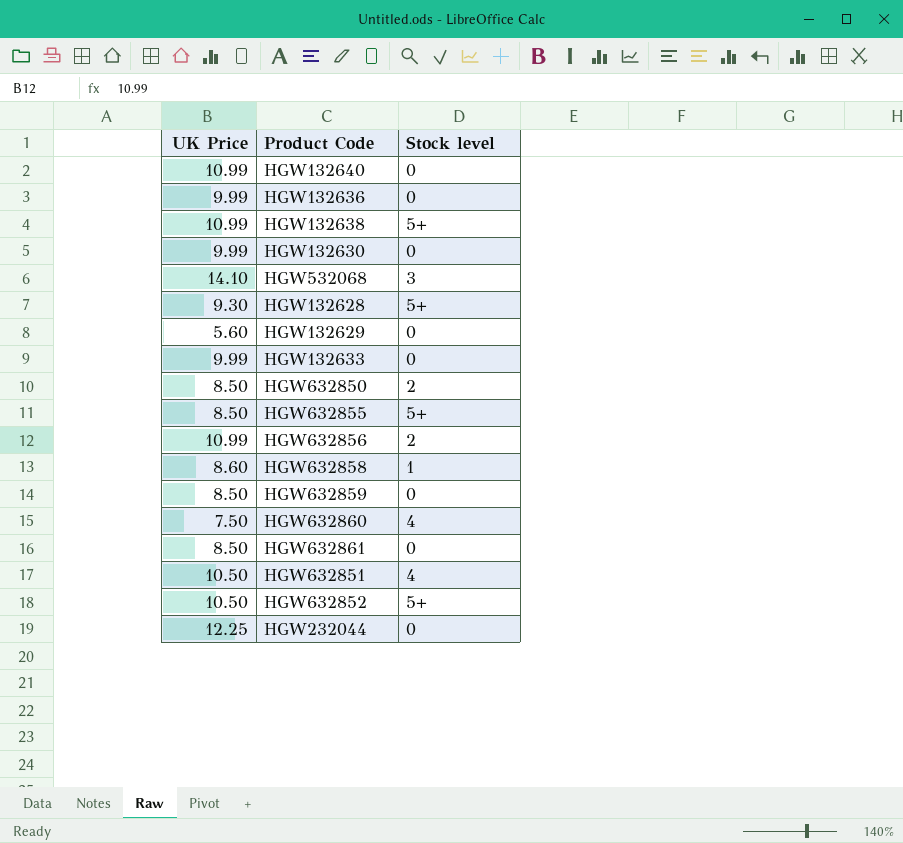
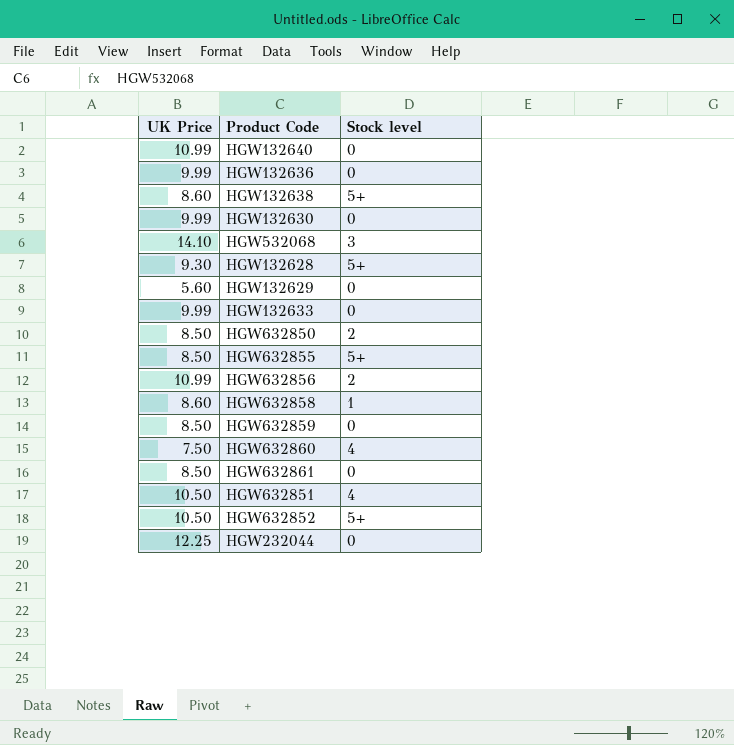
HGW132638 | UK Price: 10.99 -> 8.60

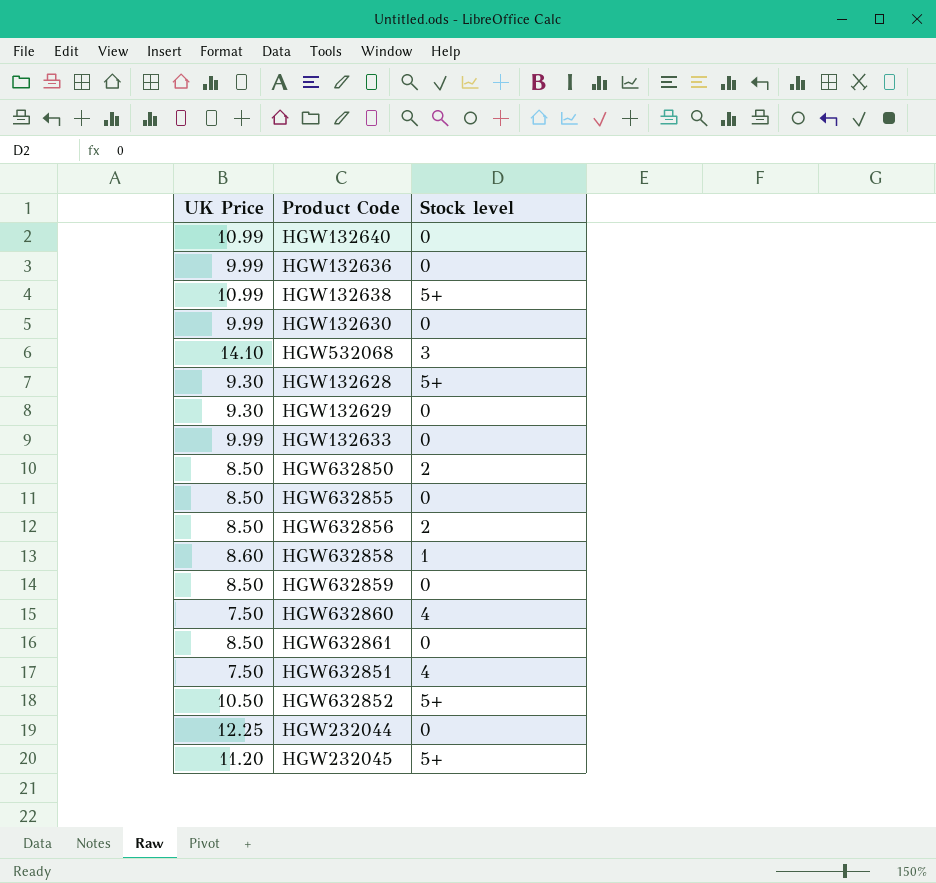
HGW132638 | UK Price: 8.60 -> 10.99
HGW132629 | UK Price: 5.60 -> 9.30
HGW632855 | Stock level: 5+ -> 0
HGW632856 | UK Price: 10.99 -> 8.50
HGW632851 | UK Price: 10.50 -> 7.50
row HGW232045: none -> 11.20 | 5+

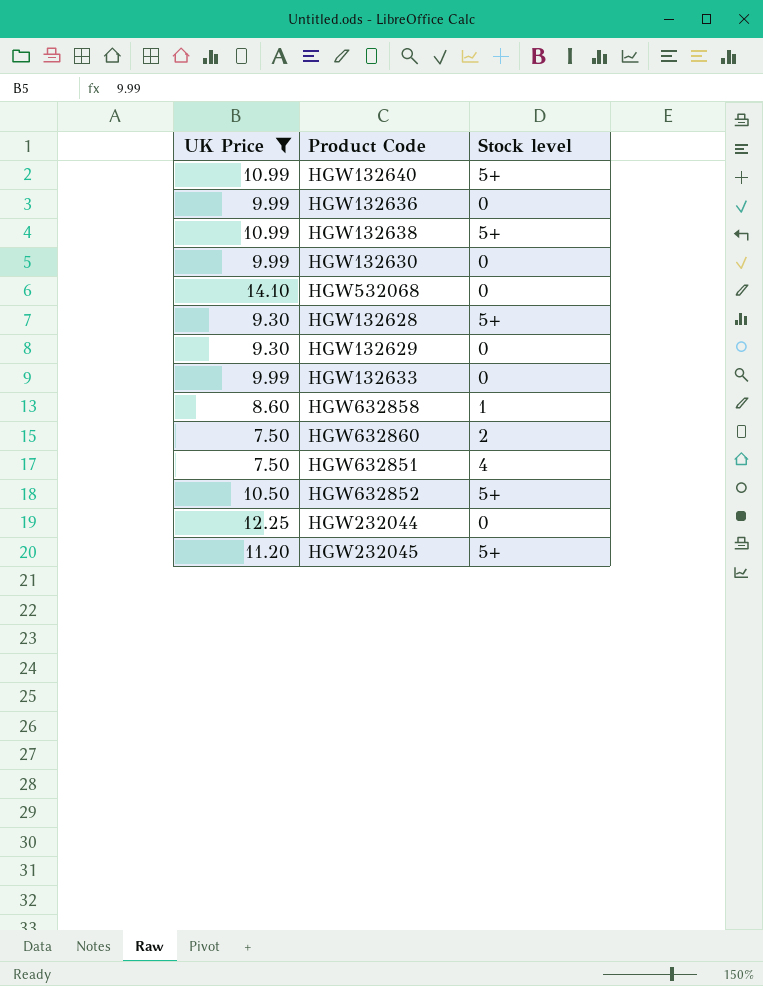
filter: none -> UK Price != 8.50
HGW132640 | Stock level: 0 -> 5+
HGW532068 | Stock level: 3 -> 0
HGW632860 | Stock level: 4 -> 2

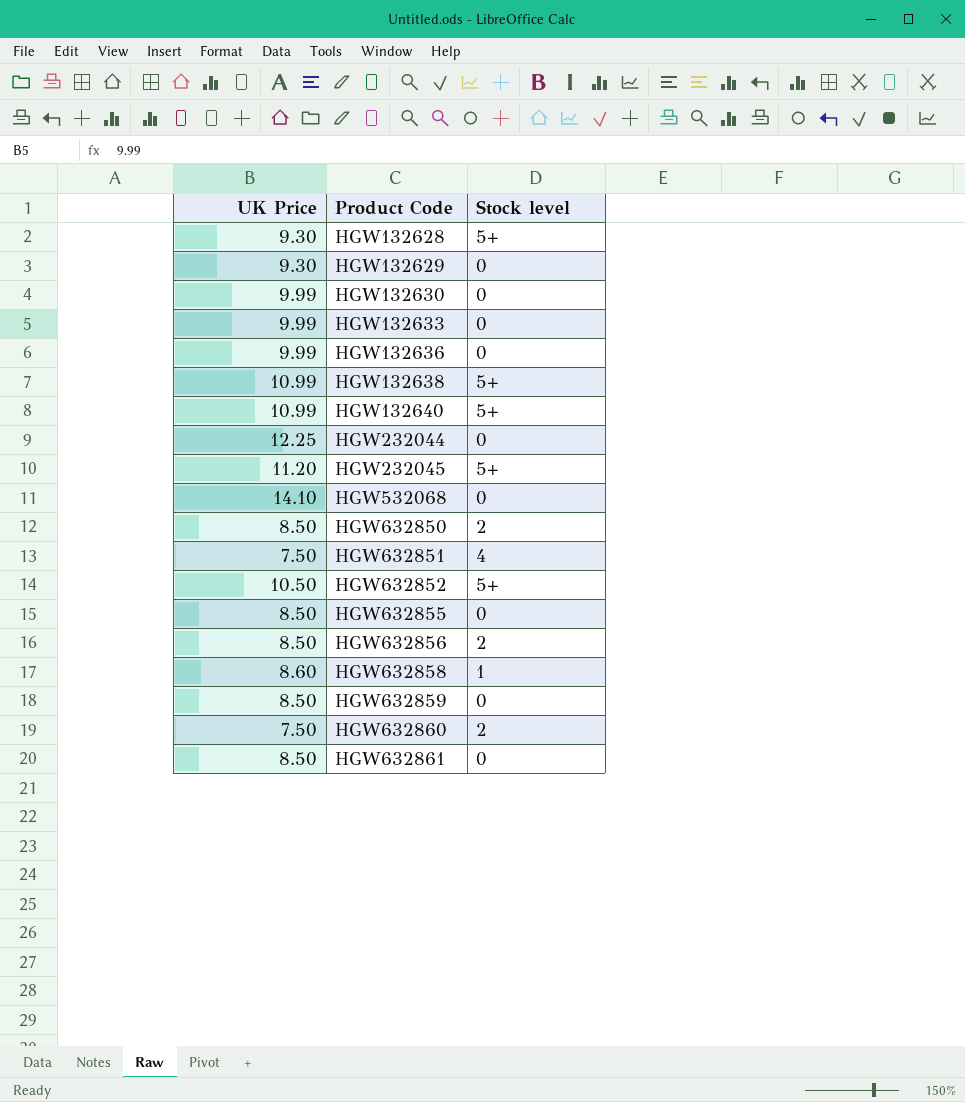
filter: UK Price != 8.50 -> none
row order: none -> Product Code ascending

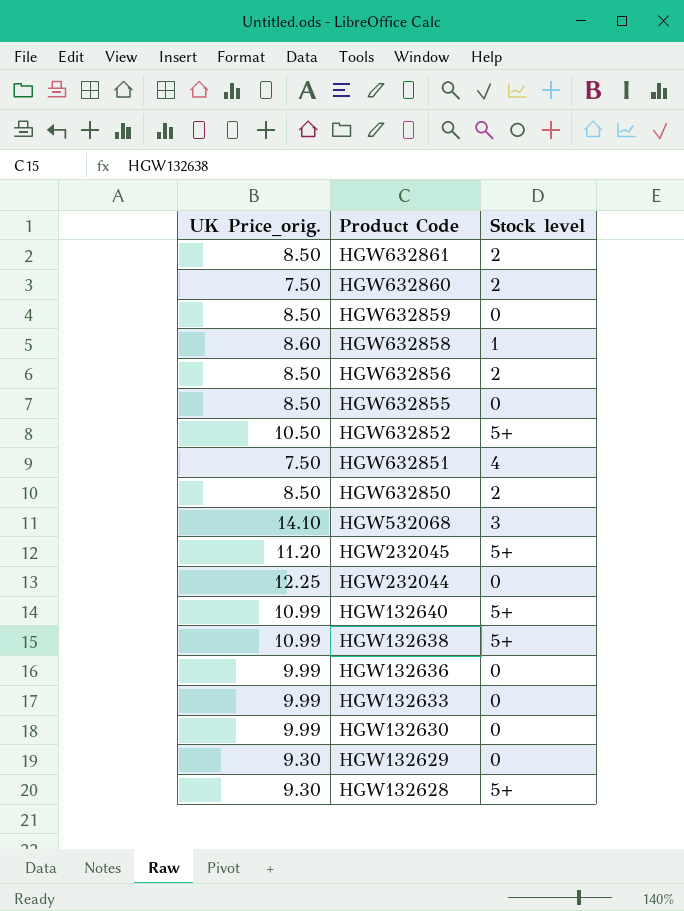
row order: Product Code ascending -> Product Code descending
column name: UK Price -> UK Price_orig.
HGW632861 | Stock level: 0 -> 2
HGW532068 | Stock level: 0 -> 3

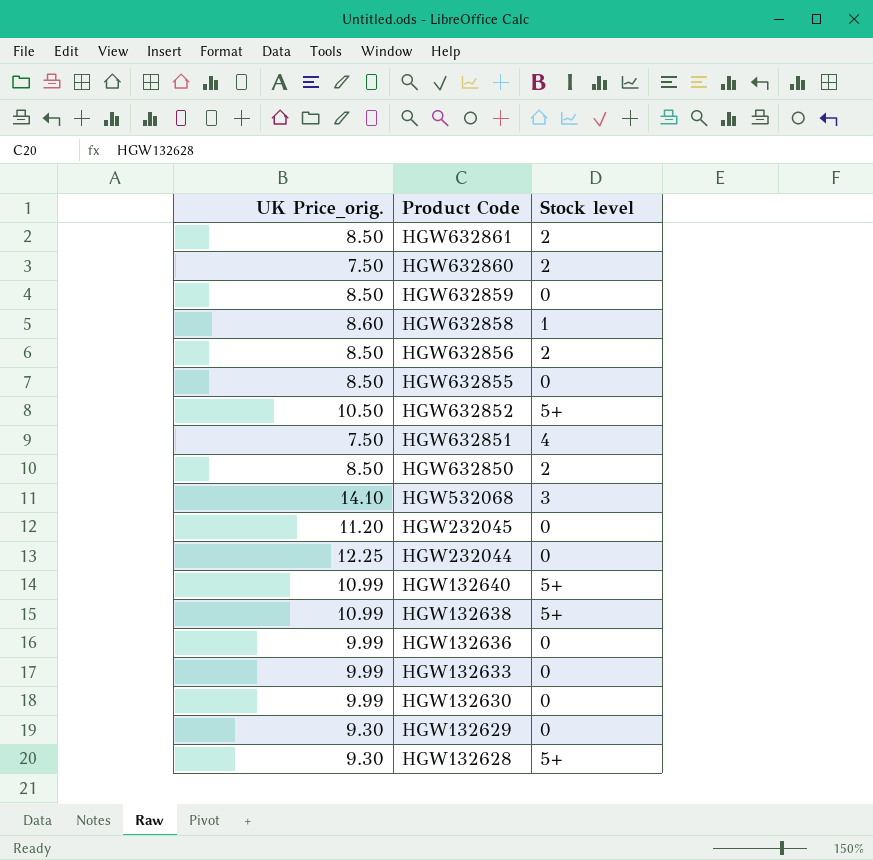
HGW232045 | Stock level: 5+ -> 0

